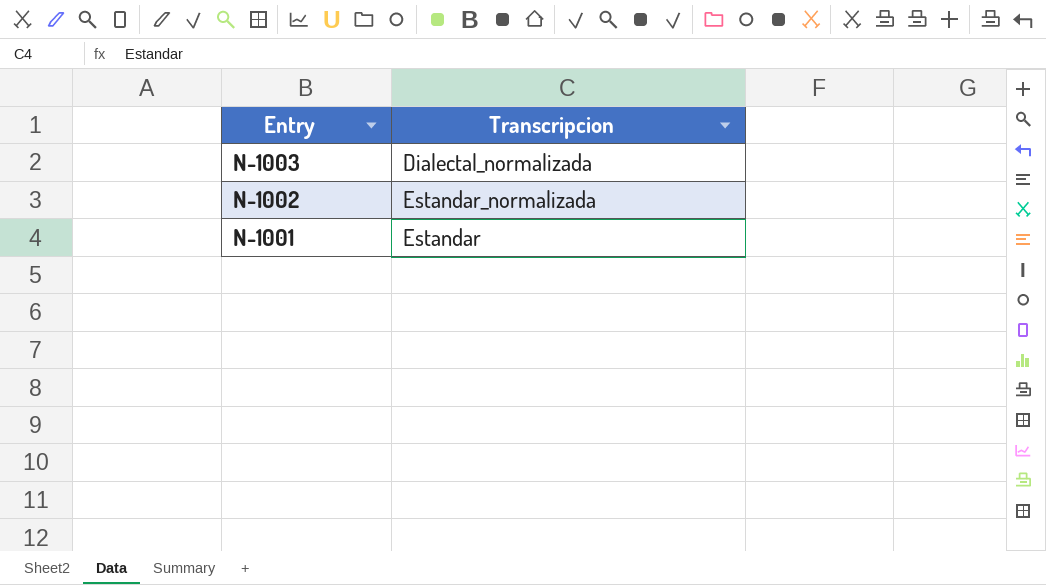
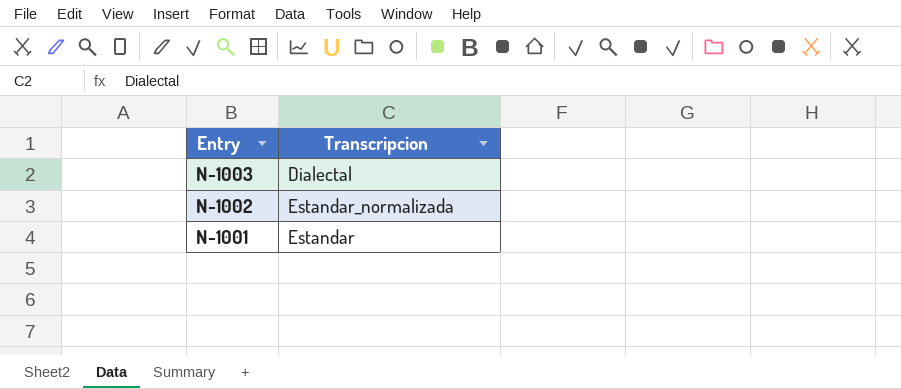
N-1003 | Transcripcion: Dialectal_normalizada -> Dialectal

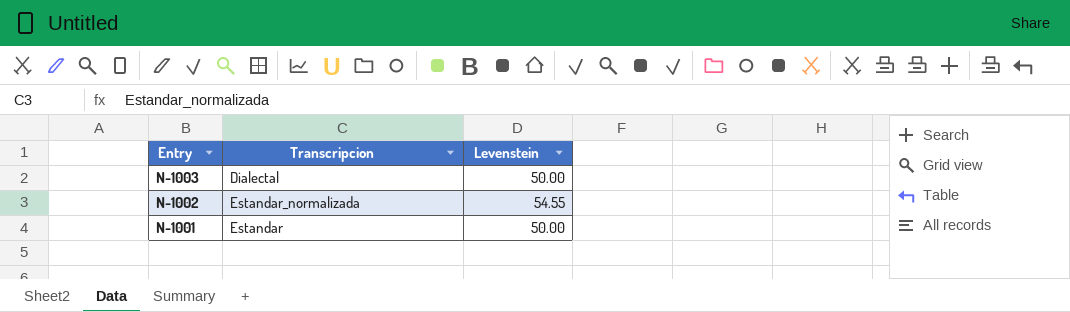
column Levenstein | position: none -> 3

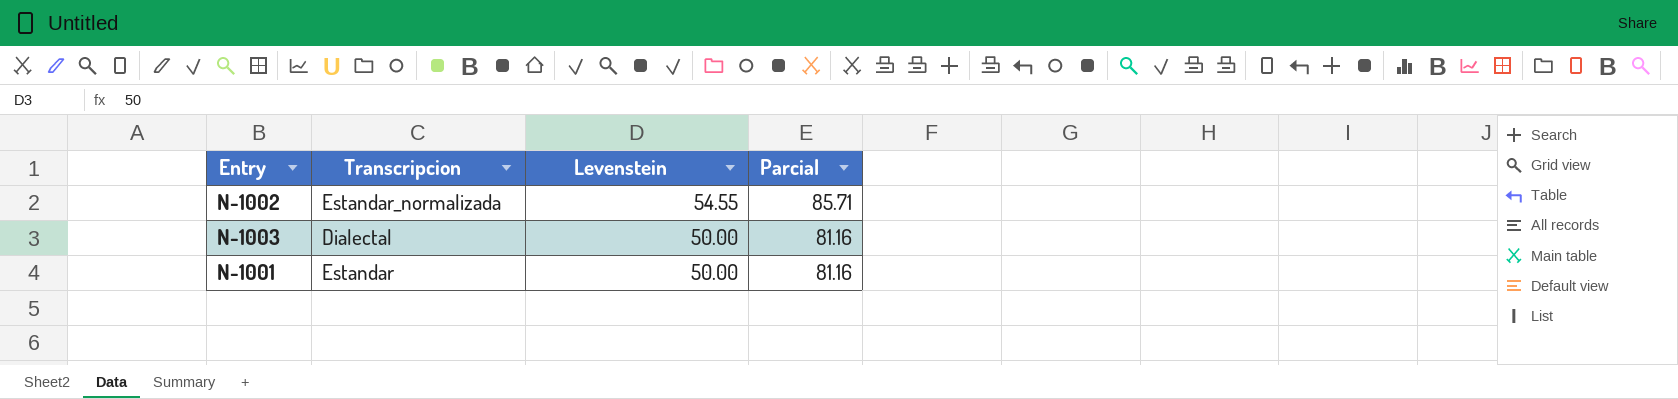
row order: Entry descending -> Levenstein descending
column Parcial | position: none -> 4

